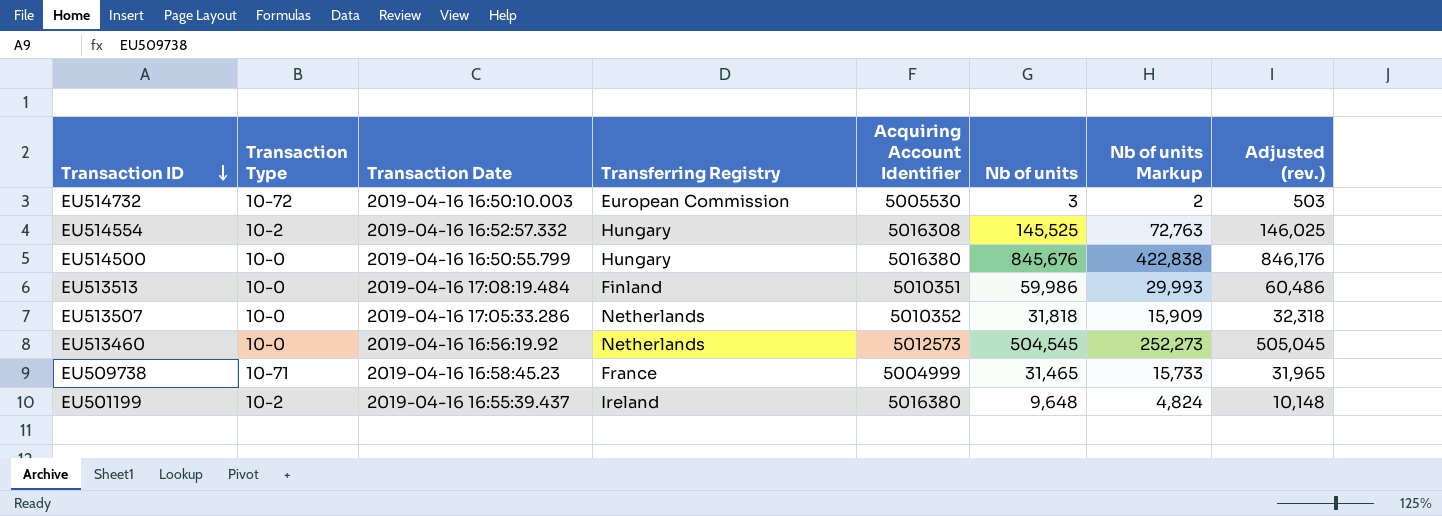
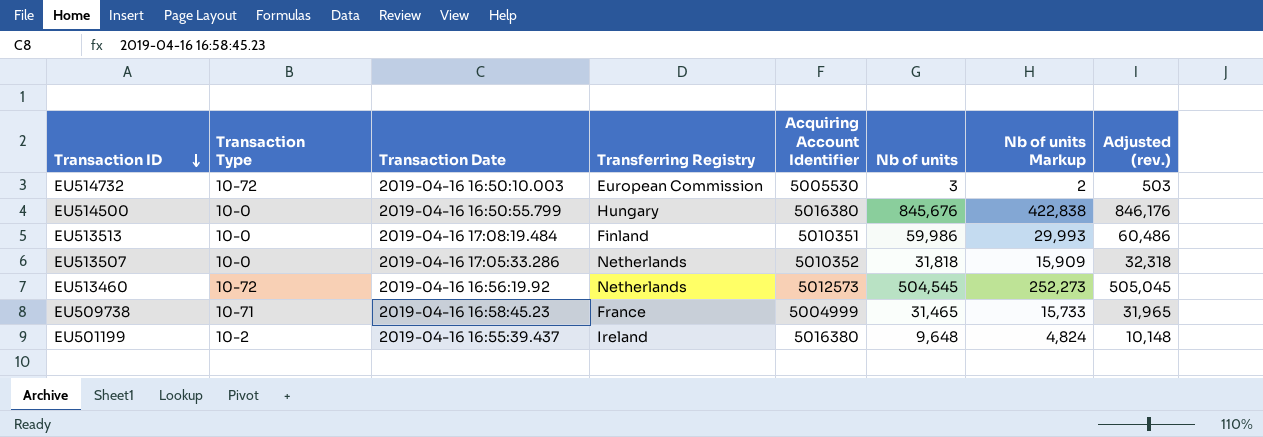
row EU514554: 10-2 | 2019-04-16 16:52:57.332 | Hungary | 5016308 | 145,525 | 72,763 | 146,025 -> none
EU513460 | Transaction Type: 10-0 -> 10-72

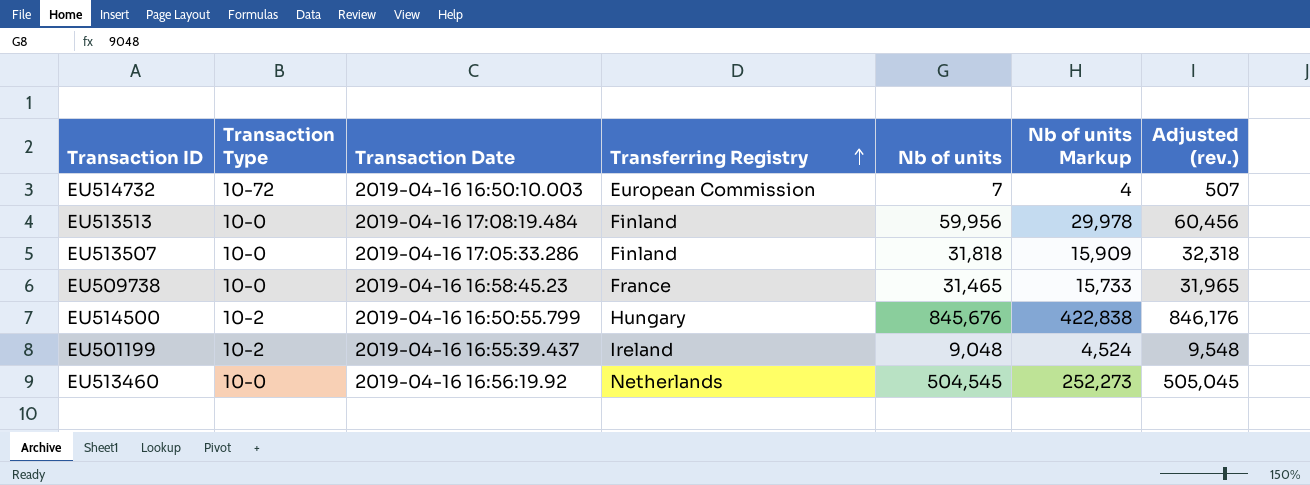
row order: Transaction ID descending -> Transferring Registry ascending
column Acquiring Account Identifier | position: 5 -> none
EU514732 | Nb of units: 3 -> 7
EU514732 | Nb of units Markup: 2 -> 4
EU514732 | Adjusted (rev.): 503 -> 507
EU513513 | Nb of units: 59,986 -> 59,956
EU513513 | Nb of units Markup: 29,993 -> 29,978
EU513513 | Adjusted (rev.): 60,486 -> 60,456
EU513507 | Transferring Registry: Netherlands -> Finland
EU509738 | Transaction Type: 10-71 -> 10-0
EU514500 | Transaction Type: 10-0 -> 10-2
EU501199 | Nb of units: 9,648 -> 9,048
EU501199 | Nb of units Markup: 4,824 -> 4,524
EU501199 | Adjusted (rev.): 10,148 -> 9,548
EU513460 | Transaction Type: 10-72 -> 10-0

